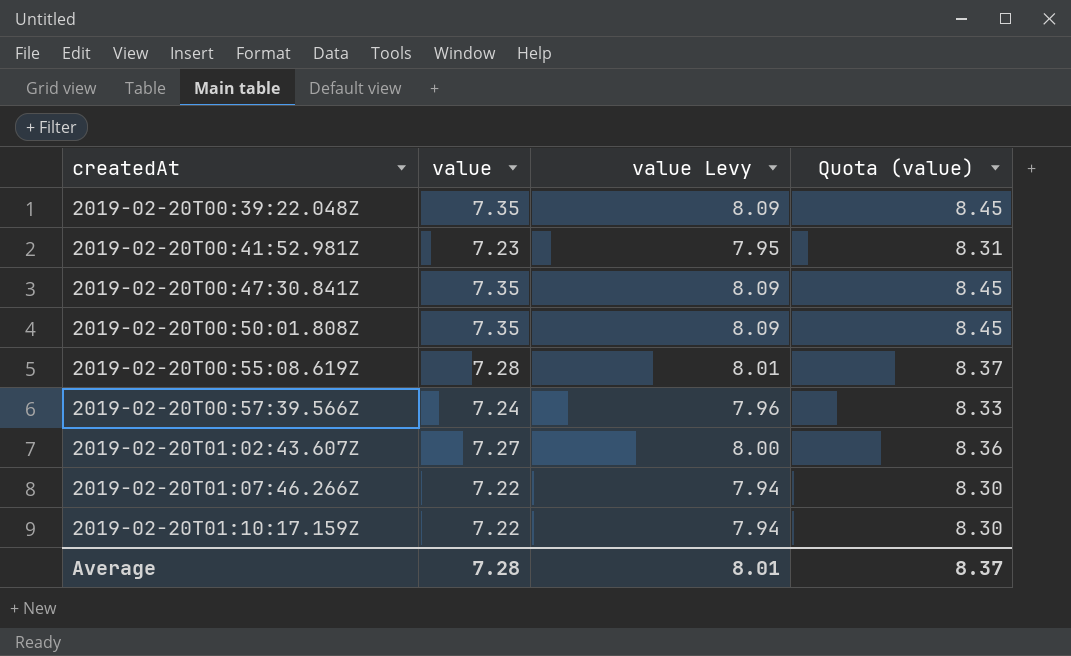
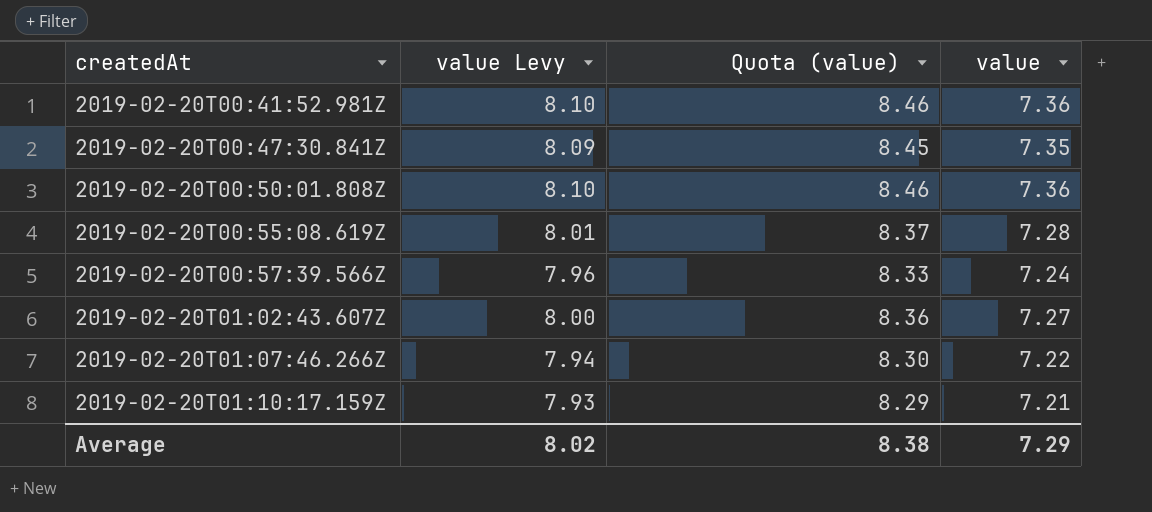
column value | position: 2 -> 4
row 2019-02-20T00:39:22.048Z: 7.35 | 8.09 | 8.45 -> none
2019-02-20T00:41:52.981Z | value Levy: 7.95 -> 8.10
2019-02-20T00:41:52.981Z | Quota (value): 8.31 -> 8.46
2019-02-20T00:41:52.981Z | value: 7.23 -> 7.36
2019-02-20T00:50:01.808Z | value Levy: 8.09 -> 8.10
2019-02-20T00:50:01.808Z | Quota (value): 8.45 -> 8.46
2019-02-20T00:50:01.808Z | value: 7.35 -> 7.36
2019-02-20T01:10:17.159Z | value Levy: 7.94 -> 7.93
2019-02-20T01:10:17.159Z | Quota (value): 8.30 -> 8.29
2019-02-20T01:10:17.159Z | value: 7.22 -> 7.21
Average | value Levy: 8.01 -> 8.02
Average | Quota (value): 8.37 -> 8.38
Average | value: 7.28 -> 7.29

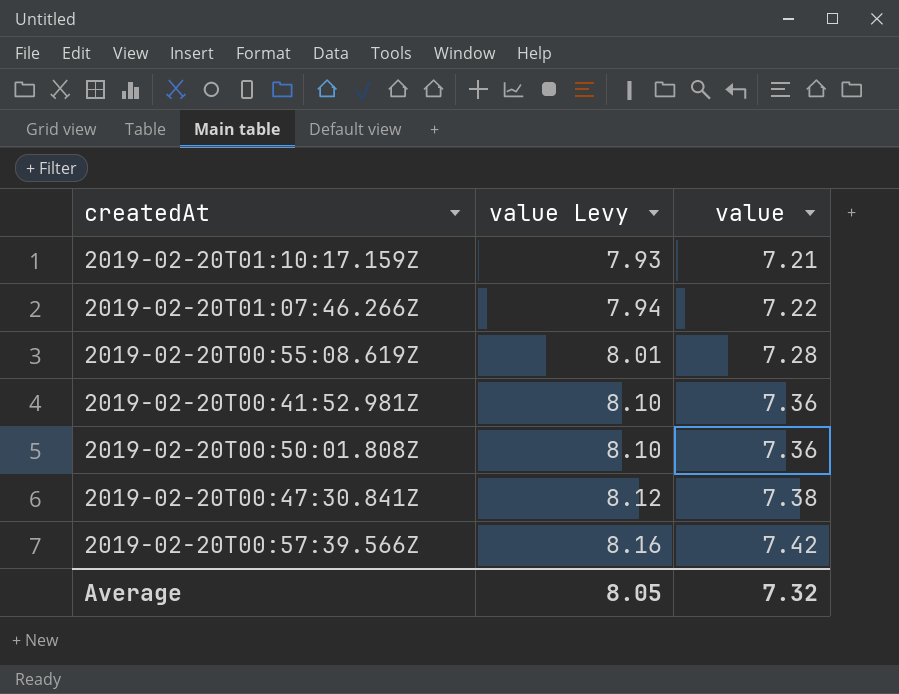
row order: createdAt ascending -> value Levy ascending
column Quota (value) | formula: [value] * 1.15 -> none
row 2019-02-20T01:02:43.607Z: 8.00 | 8.36 | 7.27 -> none
2019-02-20T00:47:30.841Z | value Levy: 8.09 -> 8.12
2019-02-20T00:47:30.841Z | value: 7.35 -> 7.38
2019-02-20T00:57:39.566Z | value Levy: 7.96 -> 8.16
2019-02-20T00:57:39.566Z | value: 7.24 -> 7.42
Average | value Levy: 8.02 -> 8.05
Average | value: 7.29 -> 7.32

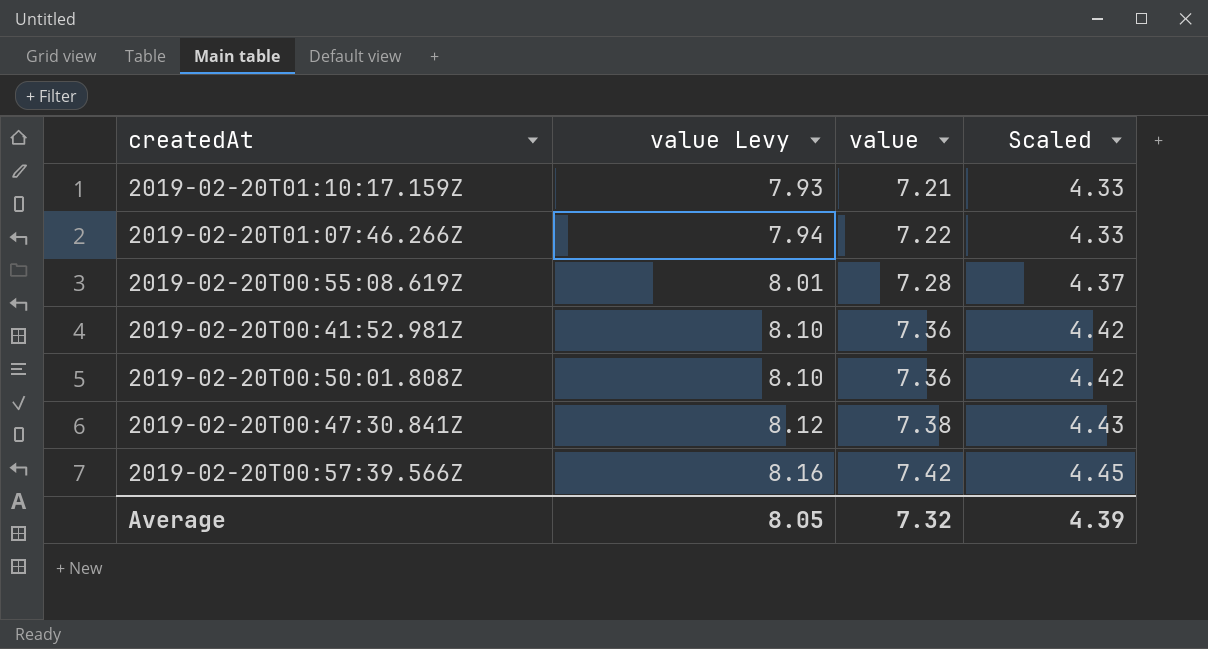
column Scaled | formula: none -> [value] * 0.6

